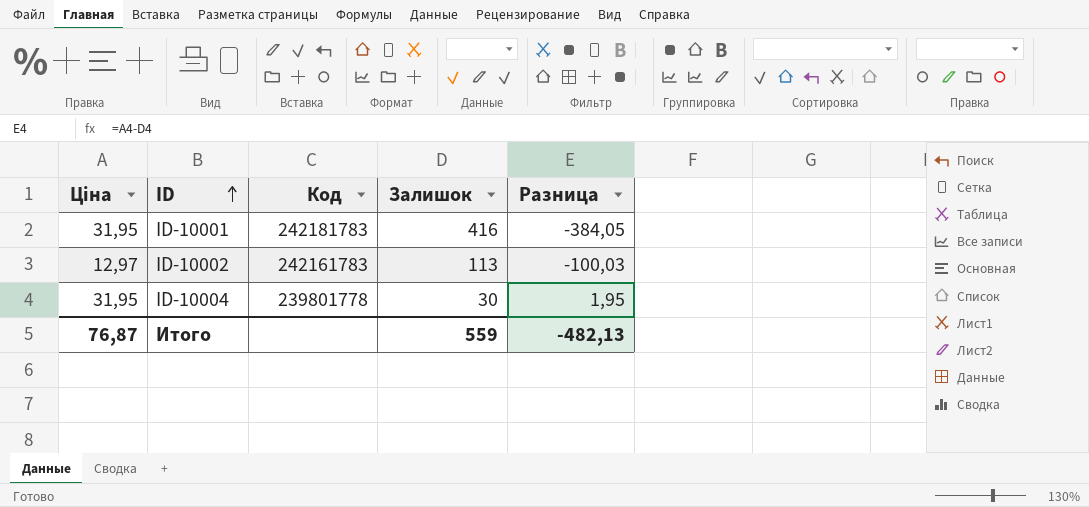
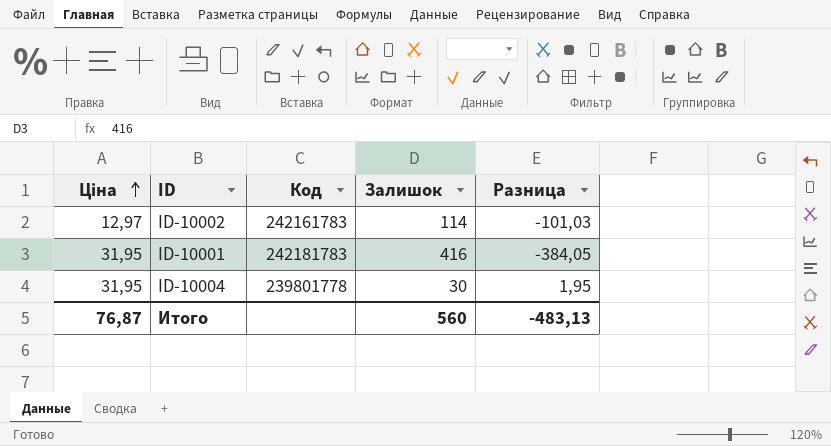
row order: ID ascending -> Ціна ascending
ID-10002 | Залишок: 113 -> 114
ID-10002 | Разница: -100,03 -> -101,03
Итого | Залишок: 559 -> 560
Итого | Разница: -482,13 -> -483,13

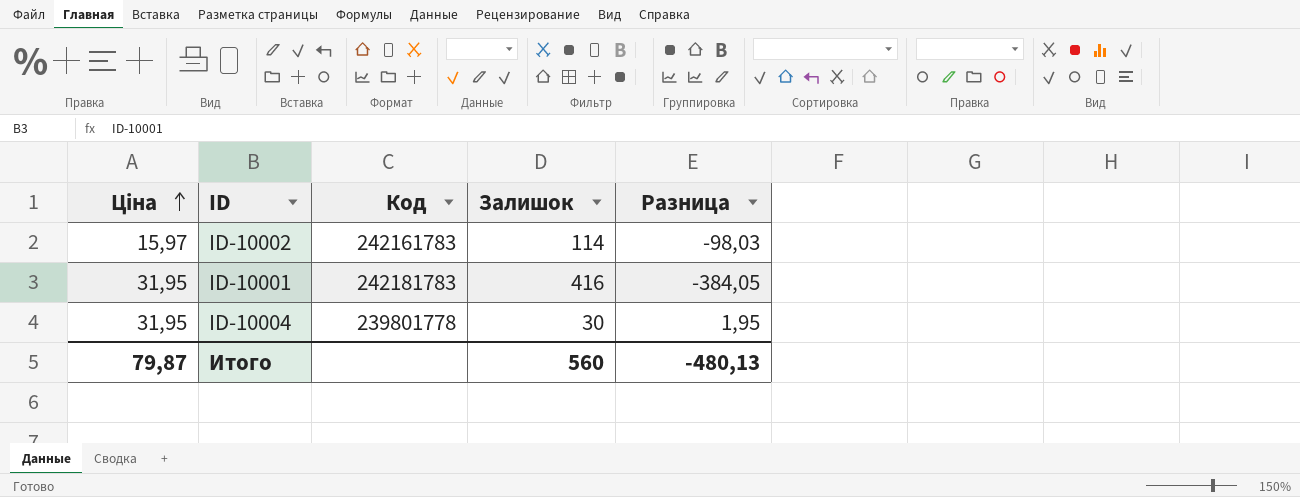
ID-10002 | Ціна: 12,97 -> 15,97
ID-10002 | Разница: -101,03 -> -98,03
Итого | Ціна: 76,87 -> 79,87
Итого | Разница: -483,13 -> -480,13

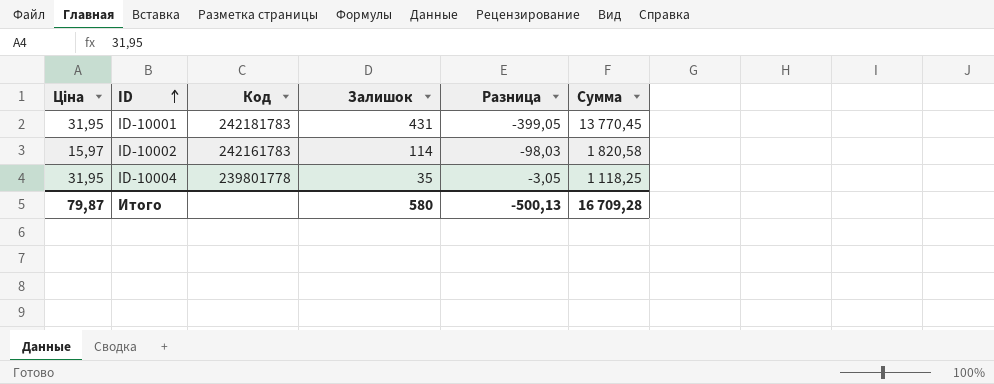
row order: Ціна ascending -> ID ascending
column Сумма | formula: none -> [Ціна] * [Залишок]
ID-10001 | Залишок: 416 -> 431
ID-10001 | Разница: -384,05 -> -399,05
ID-10004 | Залишок: 30 -> 35
ID-10004 | Разница: 1,95 -> -3,05
Итого | Залишок: 560 -> 580
Итого | Разница: -480,13 -> -500,13

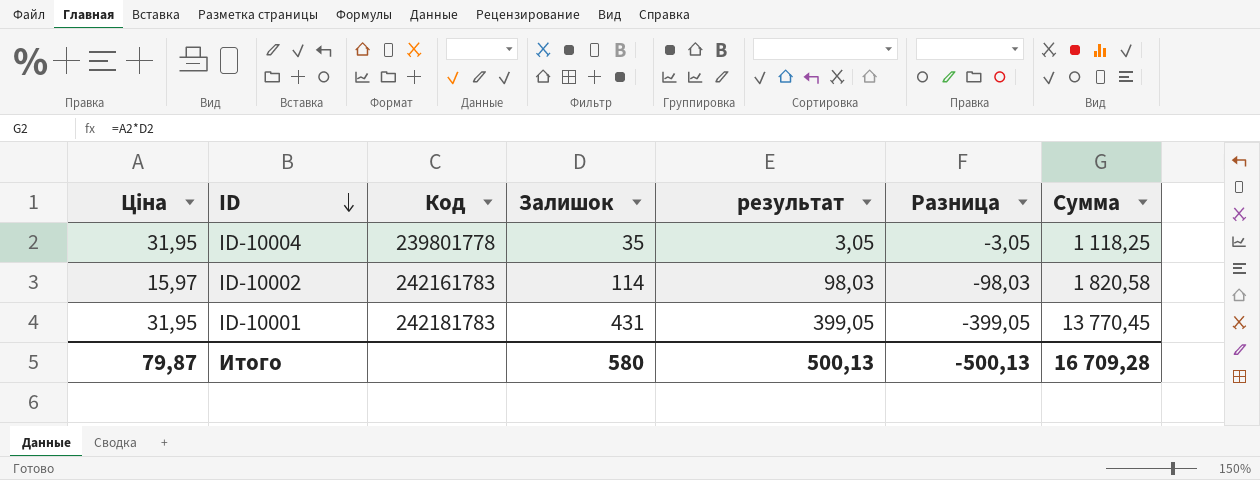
row order: ID ascending -> ID descending
column результат | formula: none -> [Залишок] - [Ціна]

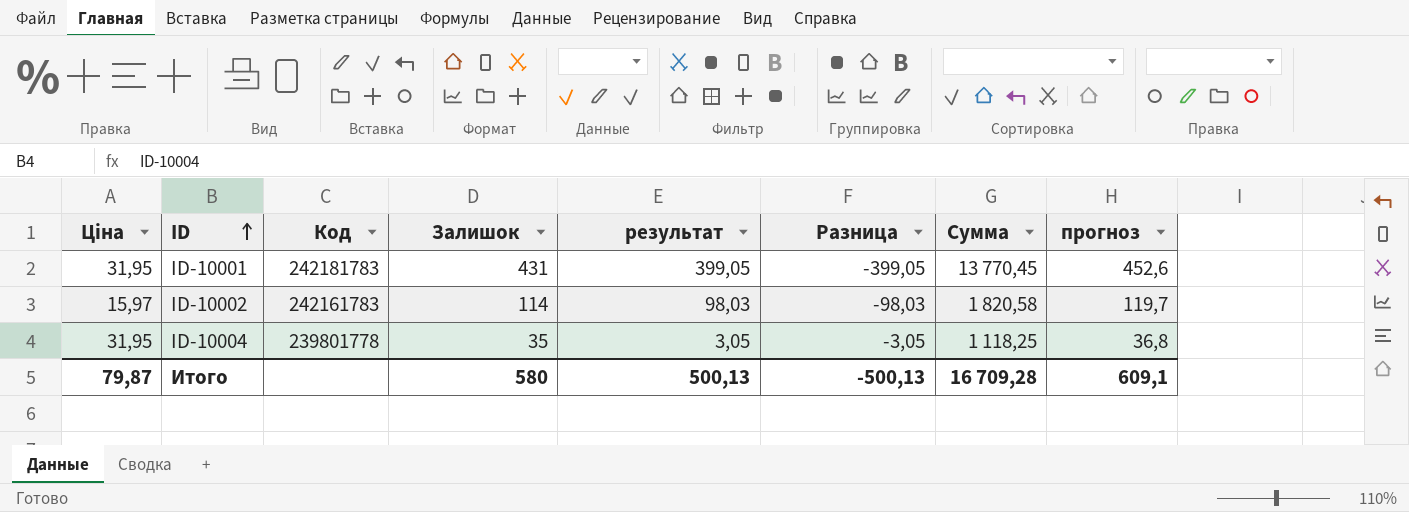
row order: ID descending -> ID ascending
column прогноз | formula: none -> [Залишок] * 1,05

